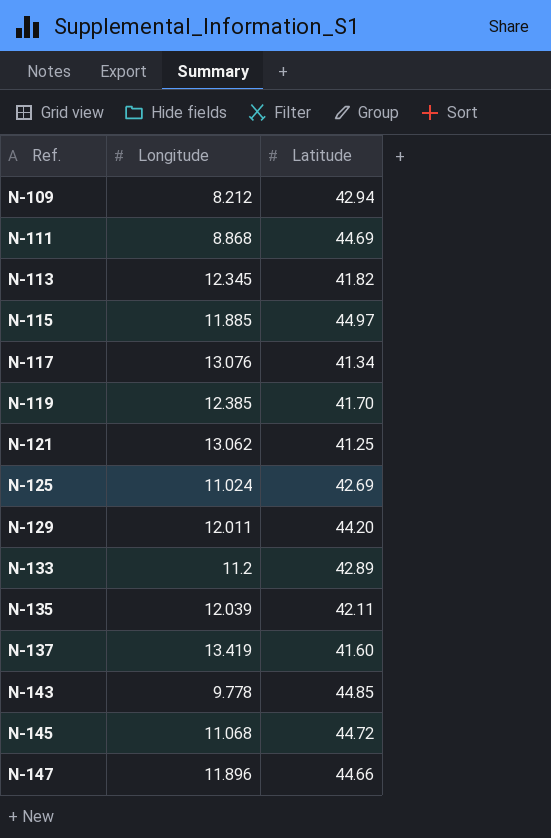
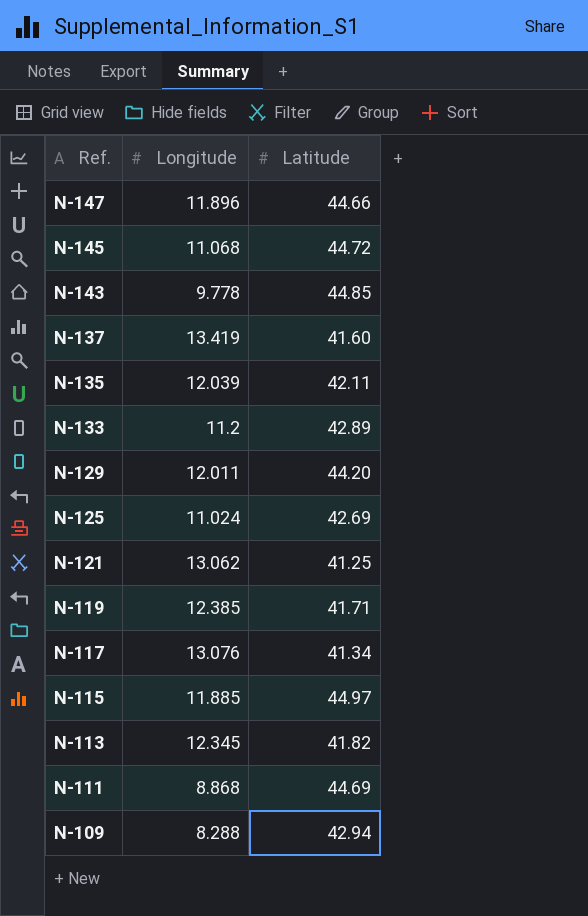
row order: Ref. ascending -> Ref. descending
N-119 | Latitude: 41.70 -> 41.71
N-109 | Longitude: 8.212 -> 8.288

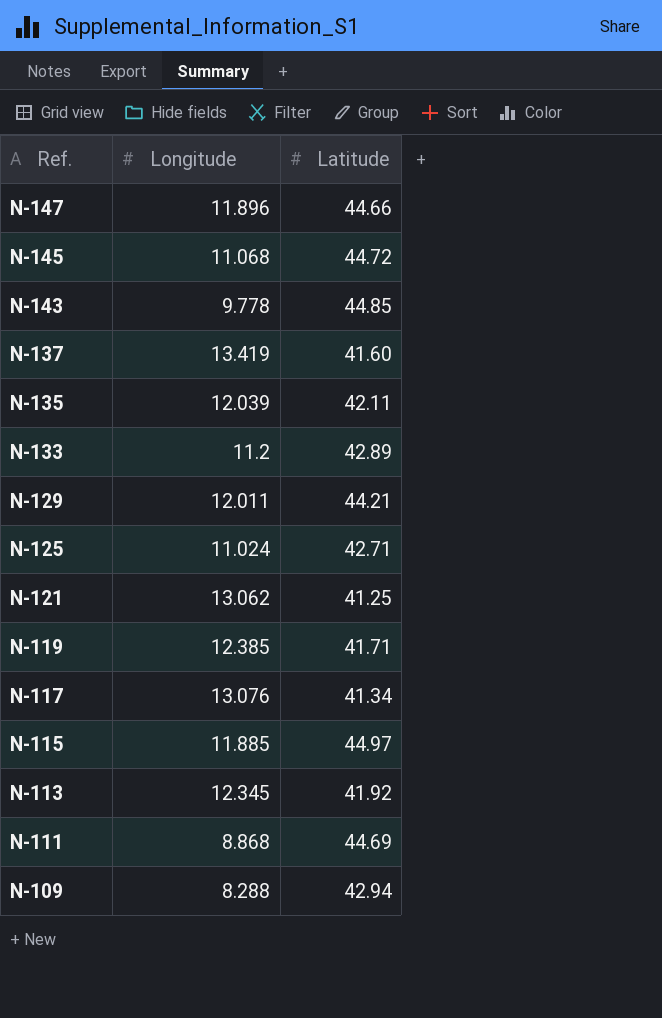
N-129 | Latitude: 44.20 -> 44.21
N-125 | Latitude: 42.69 -> 42.71
N-113 | Latitude: 41.82 -> 41.92

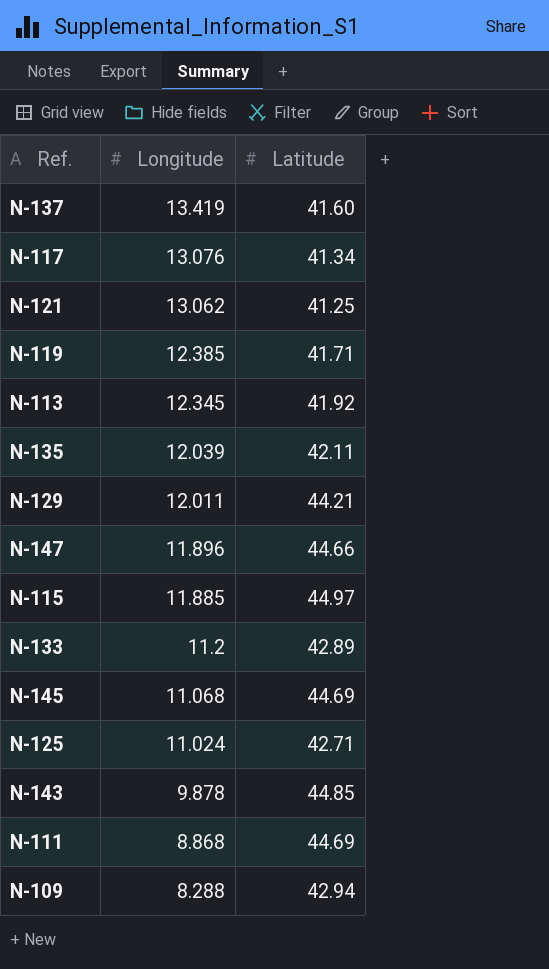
row order: Ref. descending -> Longitude descending
N-145 | Latitude: 44.72 -> 44.69
N-143 | Longitude: 9.778 -> 9.878

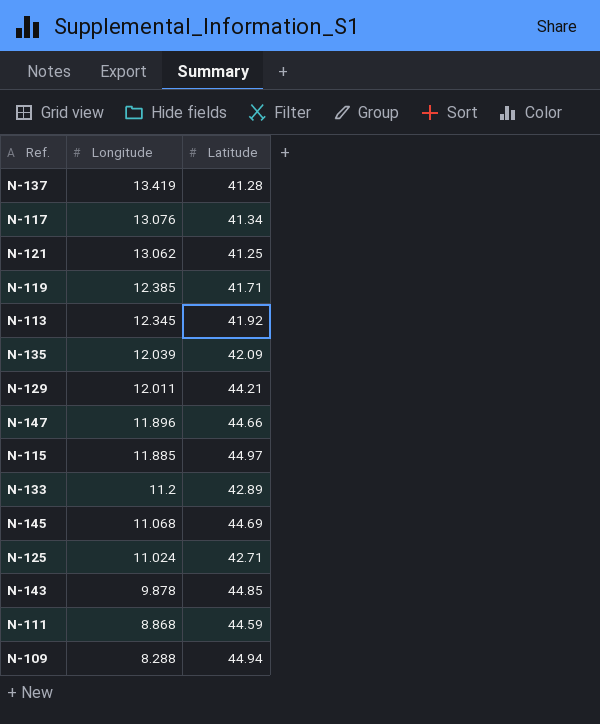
N-137 | Latitude: 41.60 -> 41.28
N-135 | Latitude: 42.11 -> 42.09
N-111 | Latitude: 44.69 -> 44.59
N-109 | Latitude: 42.94 -> 44.94

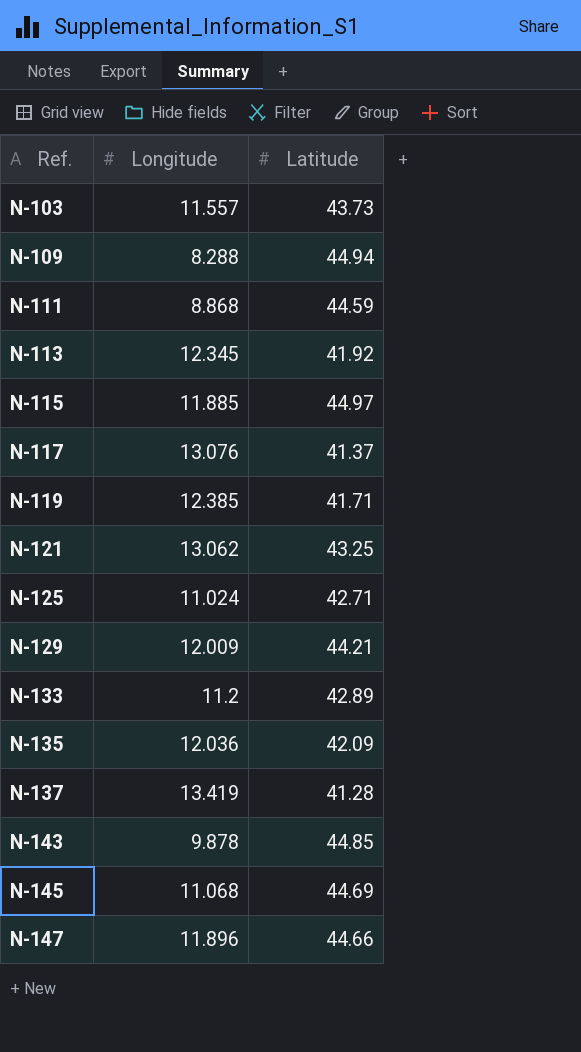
row order: Longitude descending -> Ref. ascending
row N-103: none -> 11.557 | 43.73
N-117 | Latitude: 41.34 -> 41.37
N-121 | Latitude: 41.25 -> 43.25
N-129 | Longitude: 12.011 -> 12.009
N-135 | Longitude: 12.039 -> 12.036

